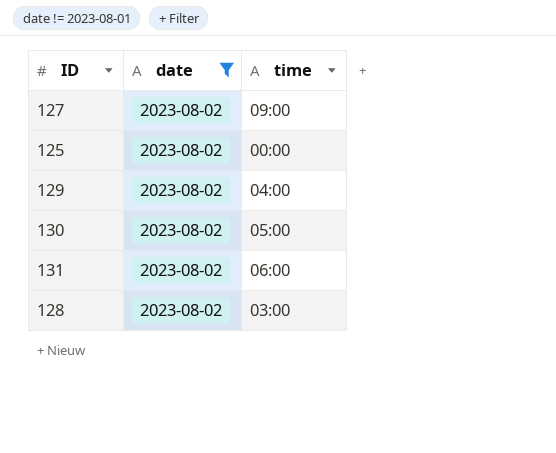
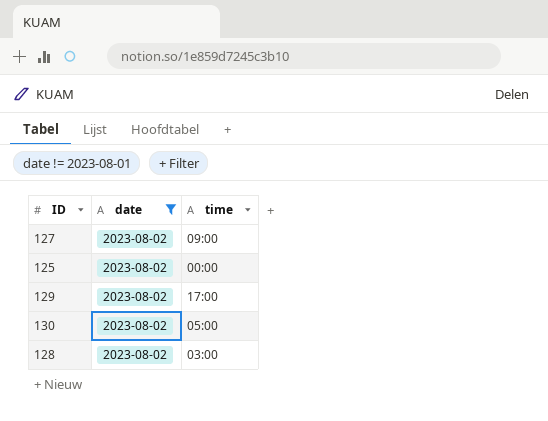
row 131: 2023-08-02 | 06:00 -> none
129 | time: 04:00 -> 17:00

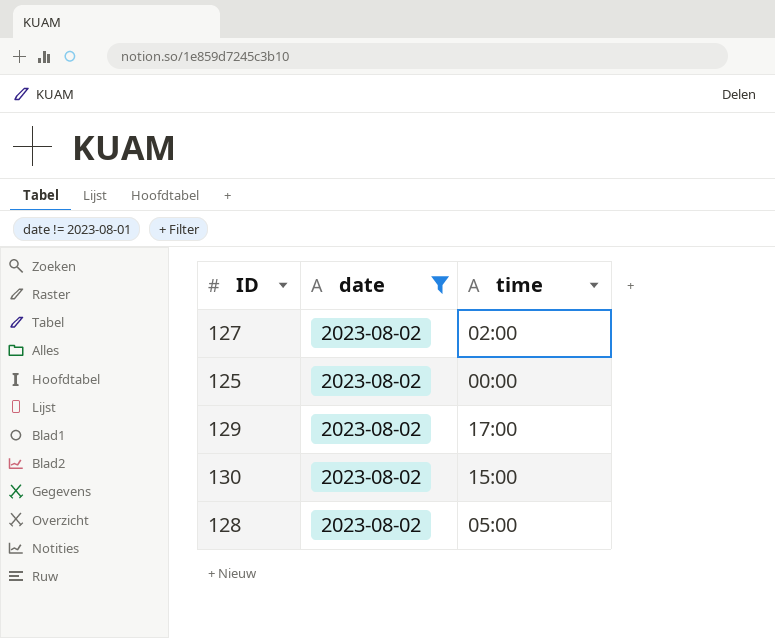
127 | time: 09:00 -> 02:00
130 | time: 05:00 -> 15:00
128 | time: 03:00 -> 05:00

